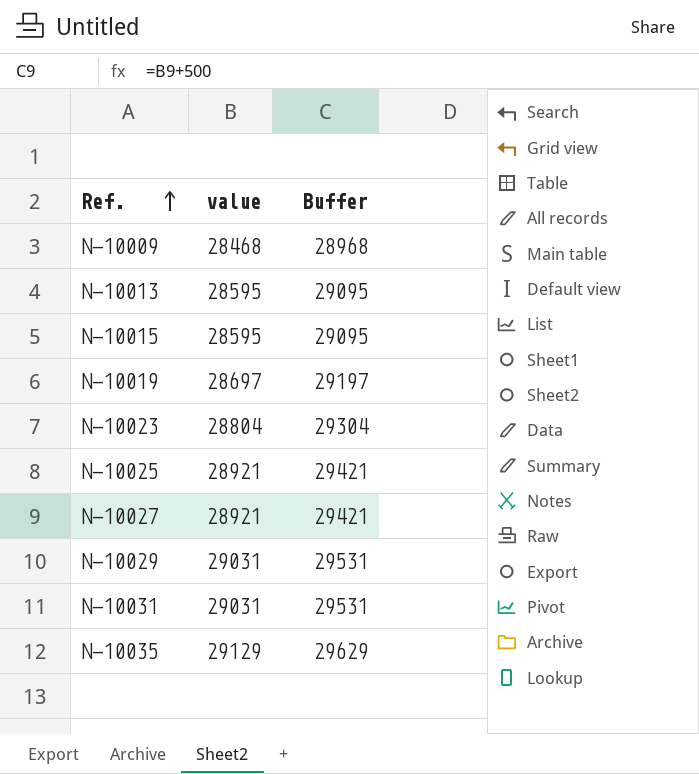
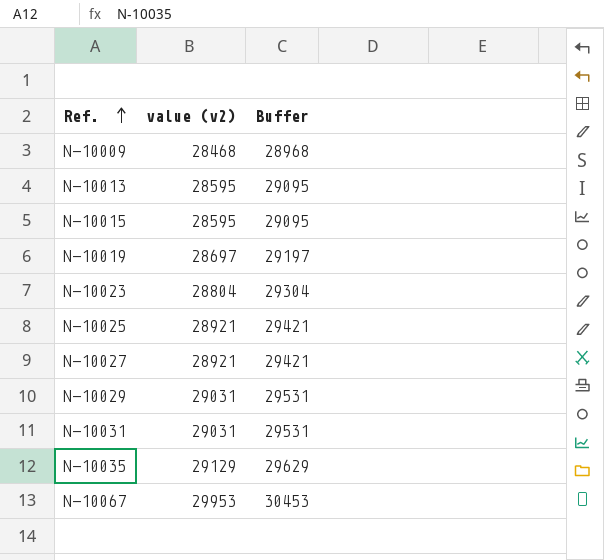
column name: value -> value (v2)
row N-10067: none -> 29953 | 30453

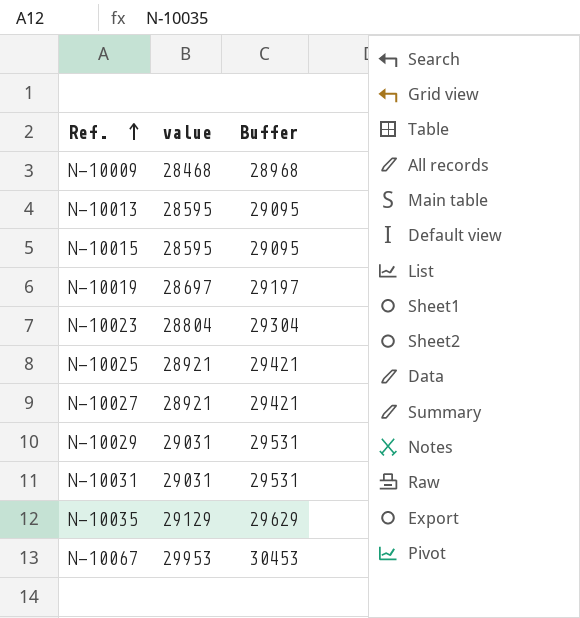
column name: value (v2) -> value

